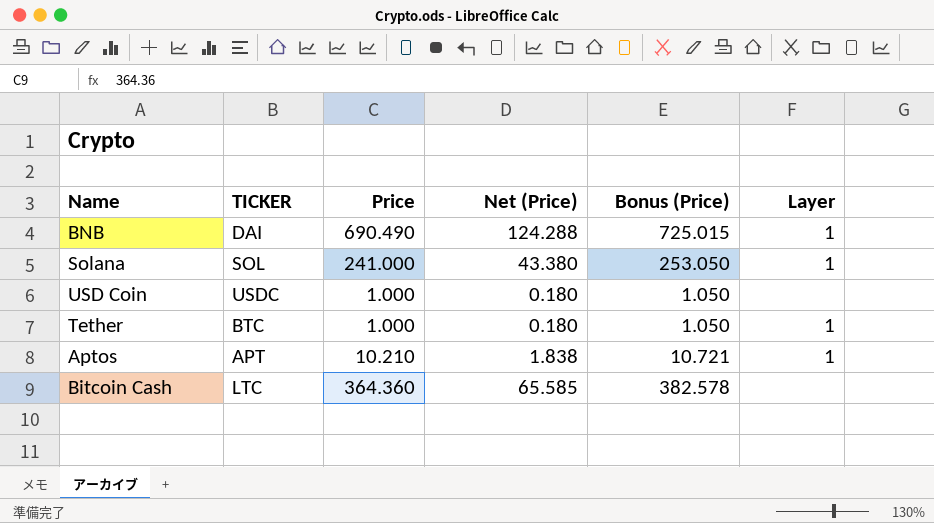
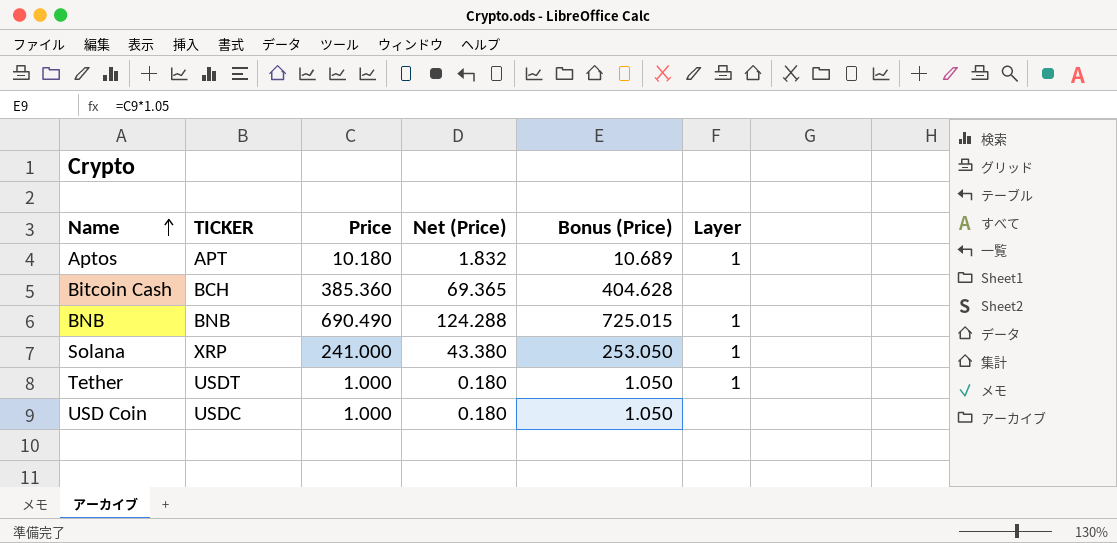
row order: none -> Name ascending
Aptos | Price: 10.210 -> 10.180
Aptos | Net (Price): 1.838 -> 1.832
Aptos | Bonus (Price): 10.721 -> 10.689
Bitcoin Cash | TICKER: LTC -> BCH
Bitcoin Cash | Price: 364.360 -> 385.360
Bitcoin Cash | Net (Price): 65.585 -> 69.365
Bitcoin Cash | Bonus (Price): 382.578 -> 404.628
BNB | TICKER: DAI -> BNB
Solana | TICKER: SOL -> XRP
Tether | TICKER: BTC -> USDT

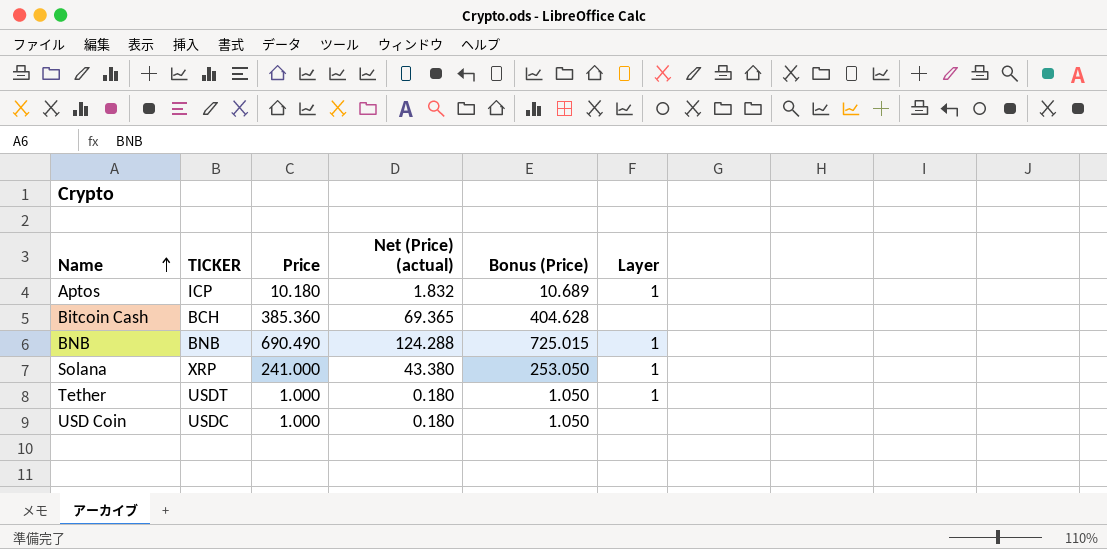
column name: Net (Price) -> Net (Price) (actual)
Aptos | TICKER: APT -> ICP

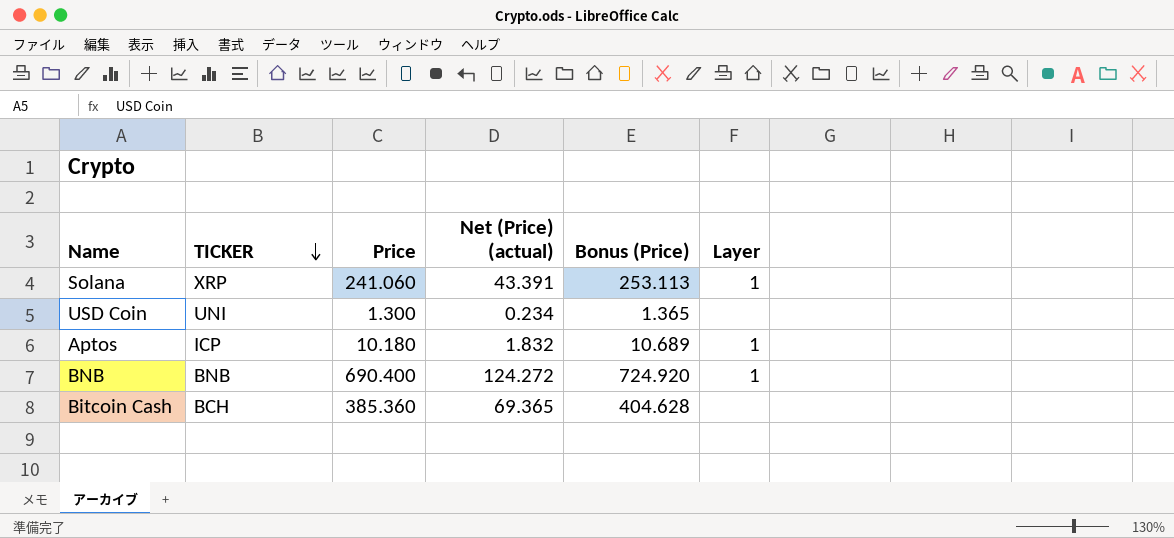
row order: Name ascending -> TICKER descending
row Tether: USDT | 1.000 | 0.180 | 1.050 | 1 -> none
Solana | Price: 241.000 -> 241.060
Solana | Net (Price) (actual): 43.380 -> 43.391
Solana | Bonus (Price): 253.050 -> 253.113
USD Coin | TICKER: USDC -> UNI
USD Coin | Price: 1.000 -> 1.300
USD Coin | Net (Price) (actual): 0.180 -> 0.234
USD Coin | Bonus (Price): 1.050 -> 1.365
BNB | Price: 690.490 -> 690.400
BNB | Net (Price) (actual): 124.288 -> 124.272
BNB | Bonus (Price): 725.015 -> 724.920

